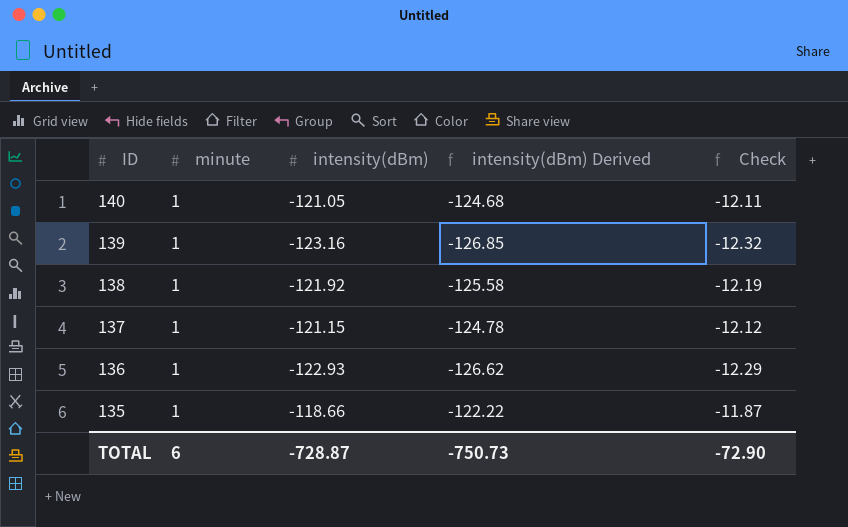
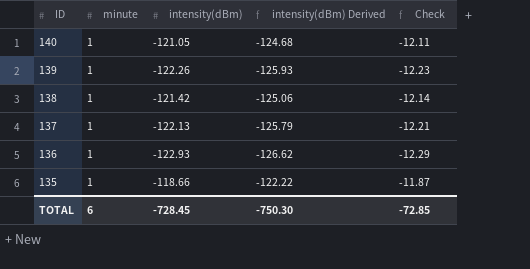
139 | intensity(dBm): -123.16 -> -122.26
139 | intensity(dBm) Derived: -126.85 -> -125.93
139 | Check: -12.32 -> -12.23
138 | intensity(dBm): -121.92 -> -121.42
138 | intensity(dBm) Derived: -125.58 -> -125.06
138 | Check: -12.19 -> -12.14
137 | intensity(dBm): -121.15 -> -122.13
137 | intensity(dBm) Derived: -124.78 -> -125.79
137 | Check: -12.12 -> -12.21
TOTAL | intensity(dBm): -728.87 -> -728.45
TOTAL | intensity(dBm) Derived: -750.73 -> -750.30
TOTAL | Check: -72.90 -> -72.85

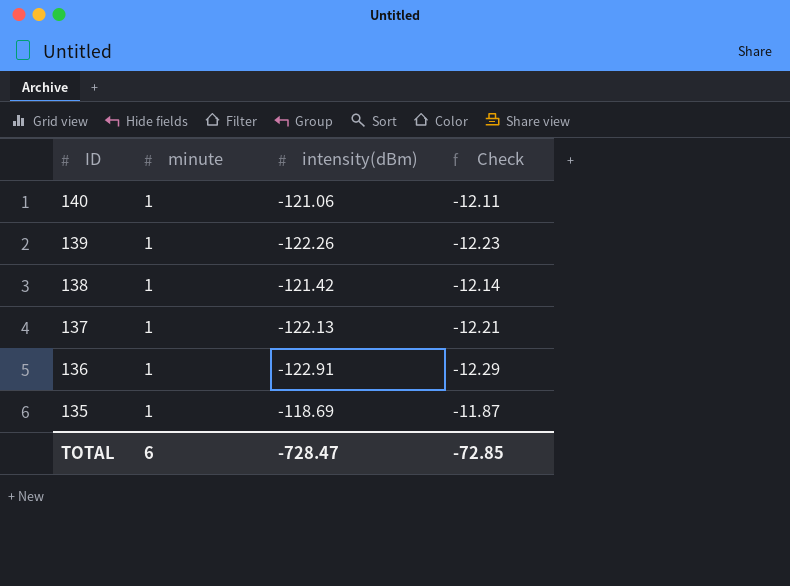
column intensity(dBm) Derived | formula: [intensity(dBm)] * 1.03 -> none
140 | intensity(dBm): -121.05 -> -121.06
136 | intensity(dBm): -122.93 -> -122.91
135 | intensity(dBm): -118.66 -> -118.69
TOTAL | intensity(dBm): -728.45 -> -728.47

